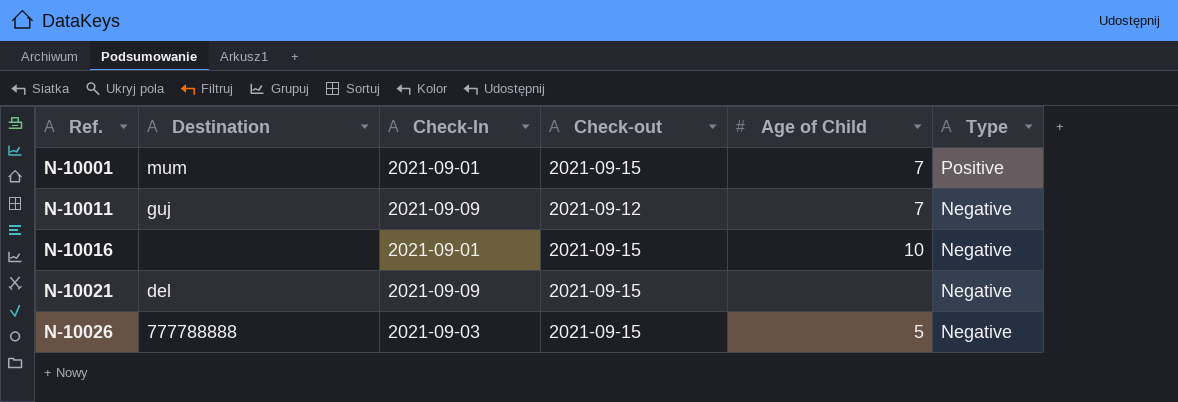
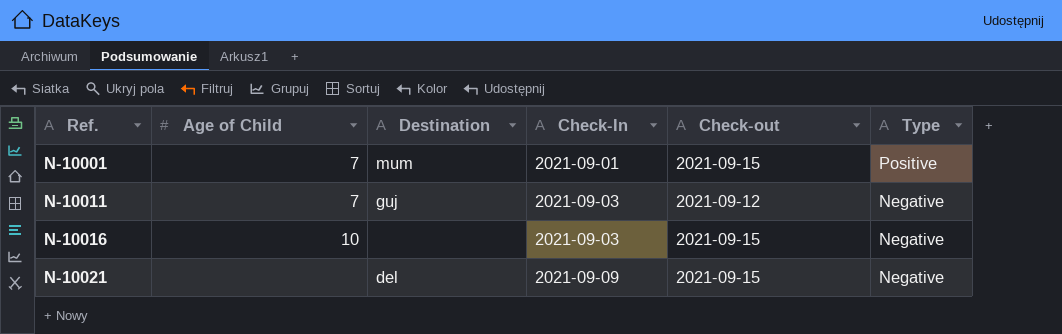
column Age of Child | position: 5 -> 2
row N-10026: 777788888 | 2021-09-03 | 2021-09-15 | 5 | Negative -> none
N-10011 | Check-In: 2021-09-09 -> 2021-09-03
N-10016 | Check-In: 2021-09-01 -> 2021-09-03

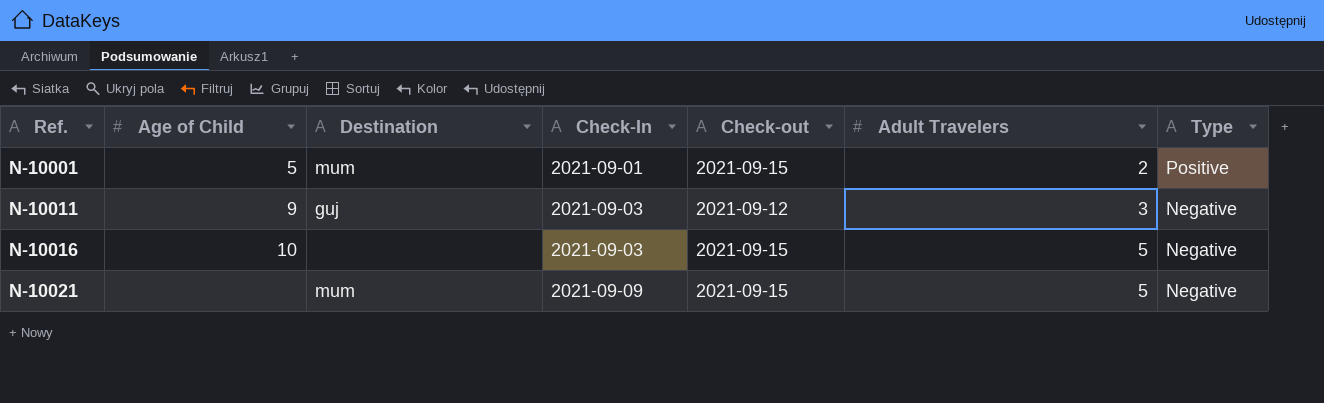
column Adult Travelers | position: none -> 6
N-10001 | Age of Child: 7 -> 5
N-10011 | Age of Child: 7 -> 9
N-10021 | Destination: del -> mum

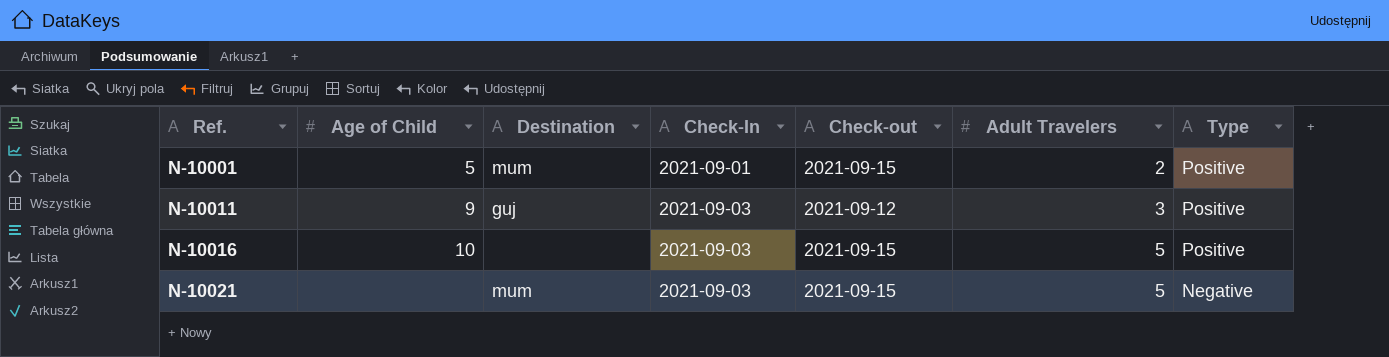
N-10011 | Type: Negative -> Positive
N-10016 | Type: Negative -> Positive
N-10021 | Check-In: 2021-09-09 -> 2021-09-03

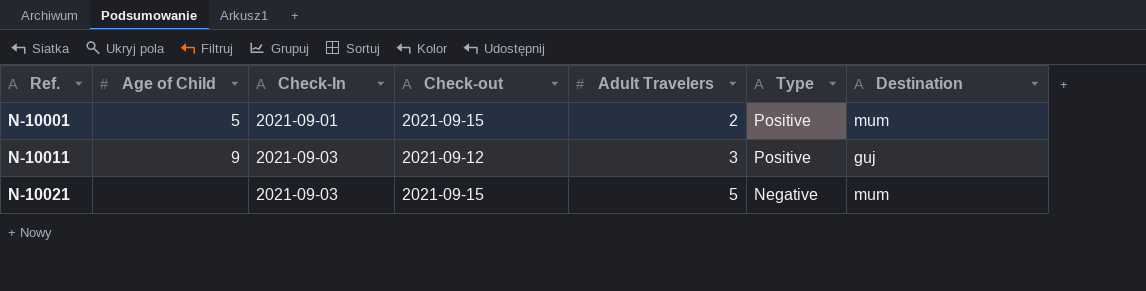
column Destination | position: 3 -> 7
row N-10016: 10 | none | 2021-09-03 | 2021-09-15 | 5 | Positive -> none

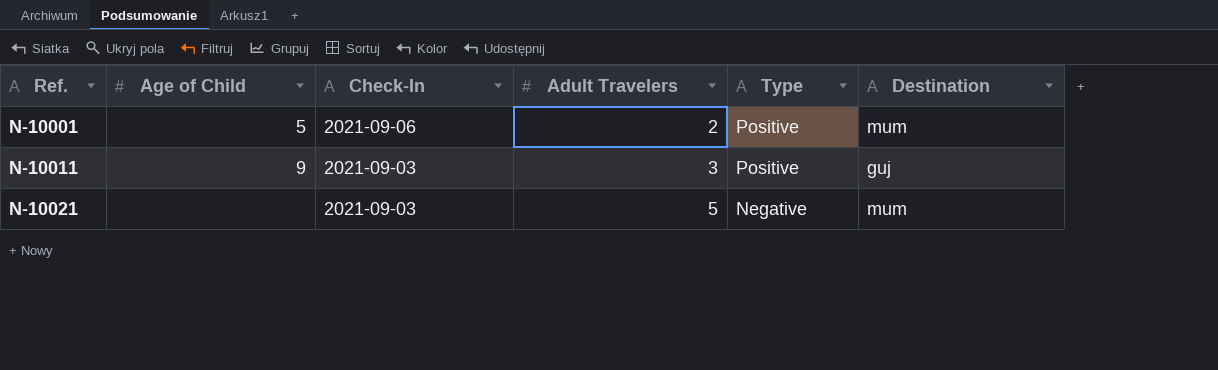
column Check-out | position: 4 -> none
N-10001 | Check-In: 2021-09-01 -> 2021-09-06

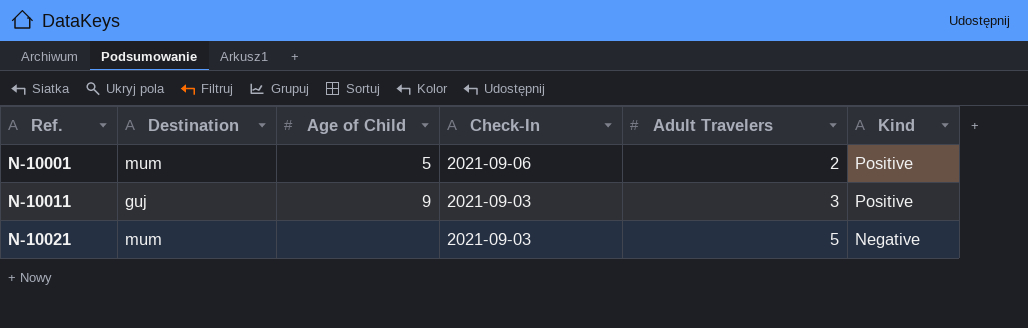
column Destination | position: 6 -> 2
column name: Type -> Kind

